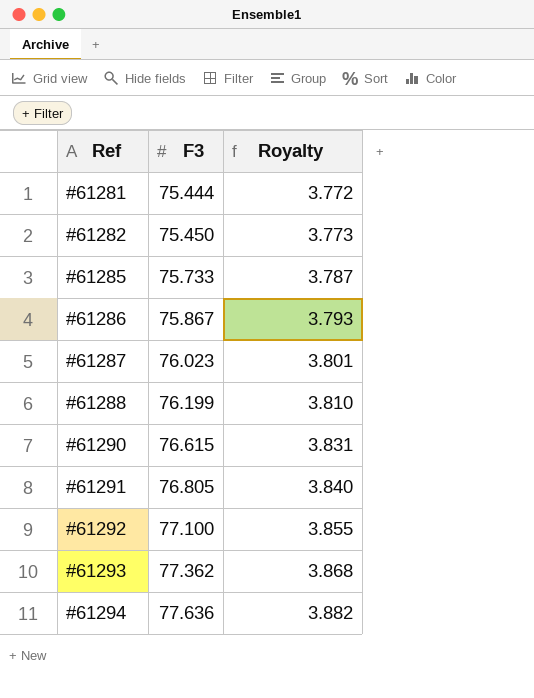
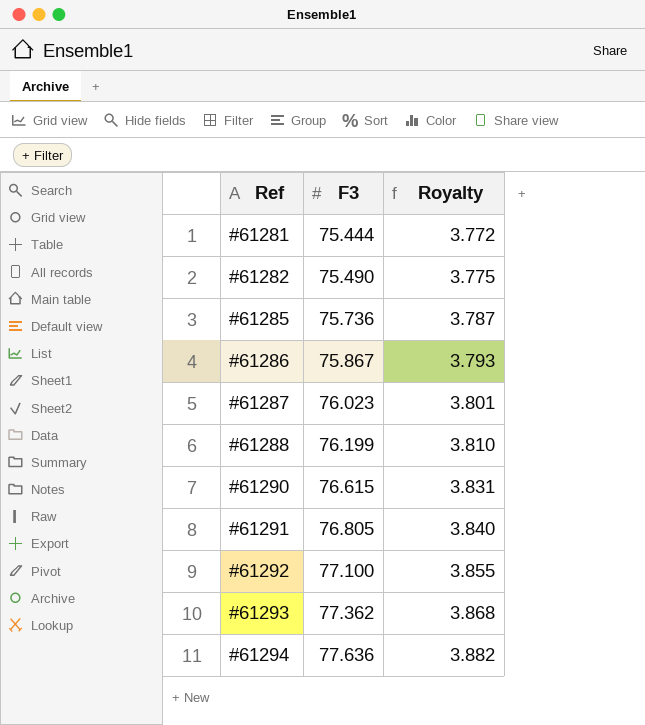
#61282 | F3: 75.450 -> 75.490
#61282 | Royalty: 3.773 -> 3.775
#61285 | F3: 75.733 -> 75.736

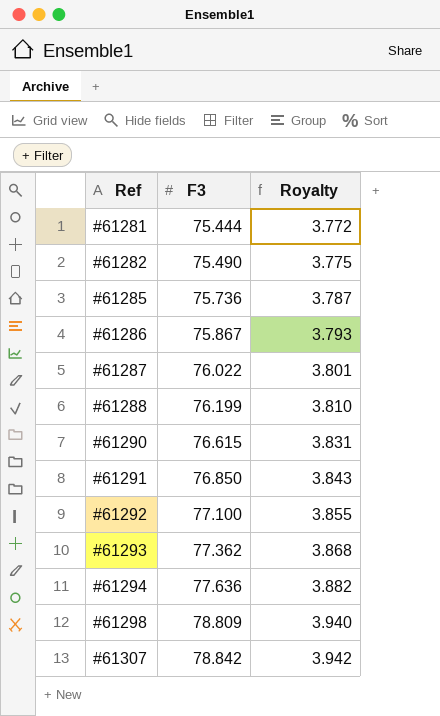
#61287 | F3: 76.023 -> 76.022
#61291 | F3: 76.805 -> 76.850
#61291 | Royalty: 3.840 -> 3.843
row #61298: none -> 78.809 | 3.940
row #61307: none -> 78.842 | 3.942

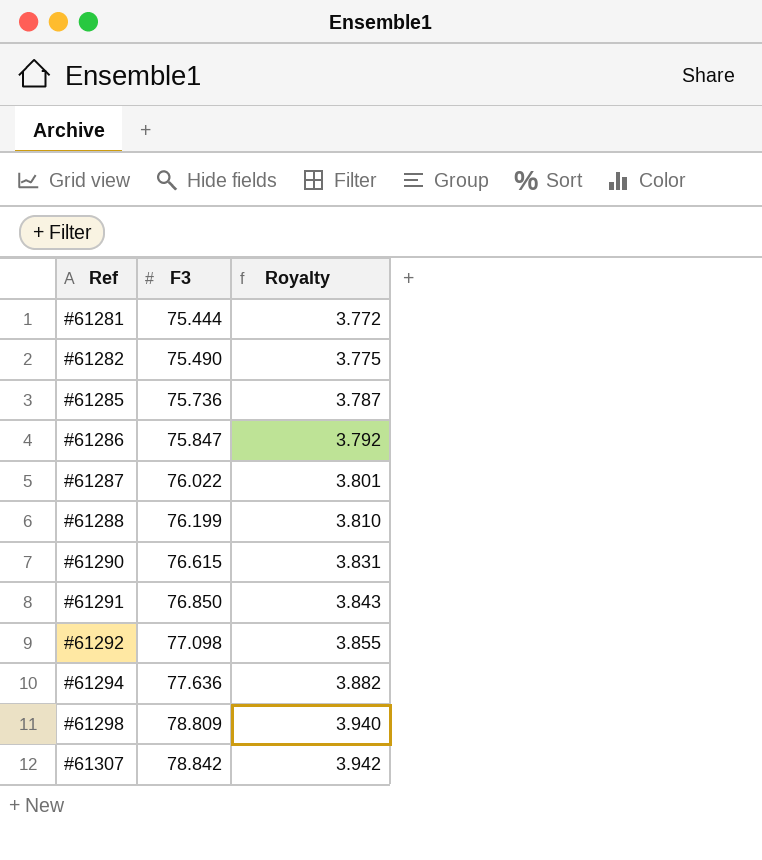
row #61293: 77.362 | 3.868 -> none
#61286 | F3: 75.867 -> 75.847
#61286 | Royalty: 3.793 -> 3.792
#61292 | F3: 77.100 -> 77.098

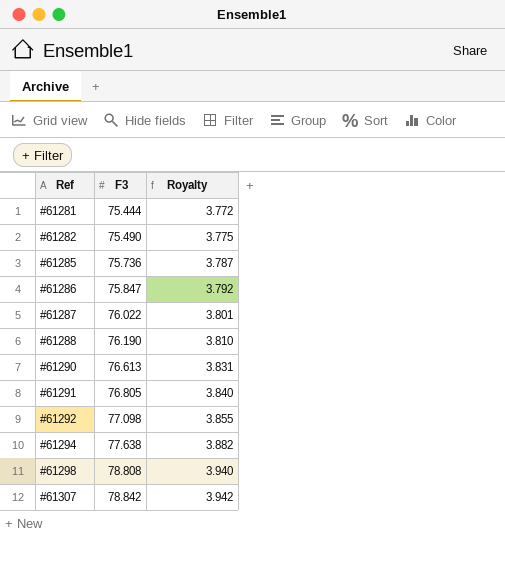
#61288 | F3: 76.199 -> 76.190
#61290 | F3: 76.615 -> 76.613
#61291 | F3: 76.850 -> 76.805
#61291 | Royalty: 3.843 -> 3.840
#61294 | F3: 77.636 -> 77.638
#61298 | F3: 78.809 -> 78.808

